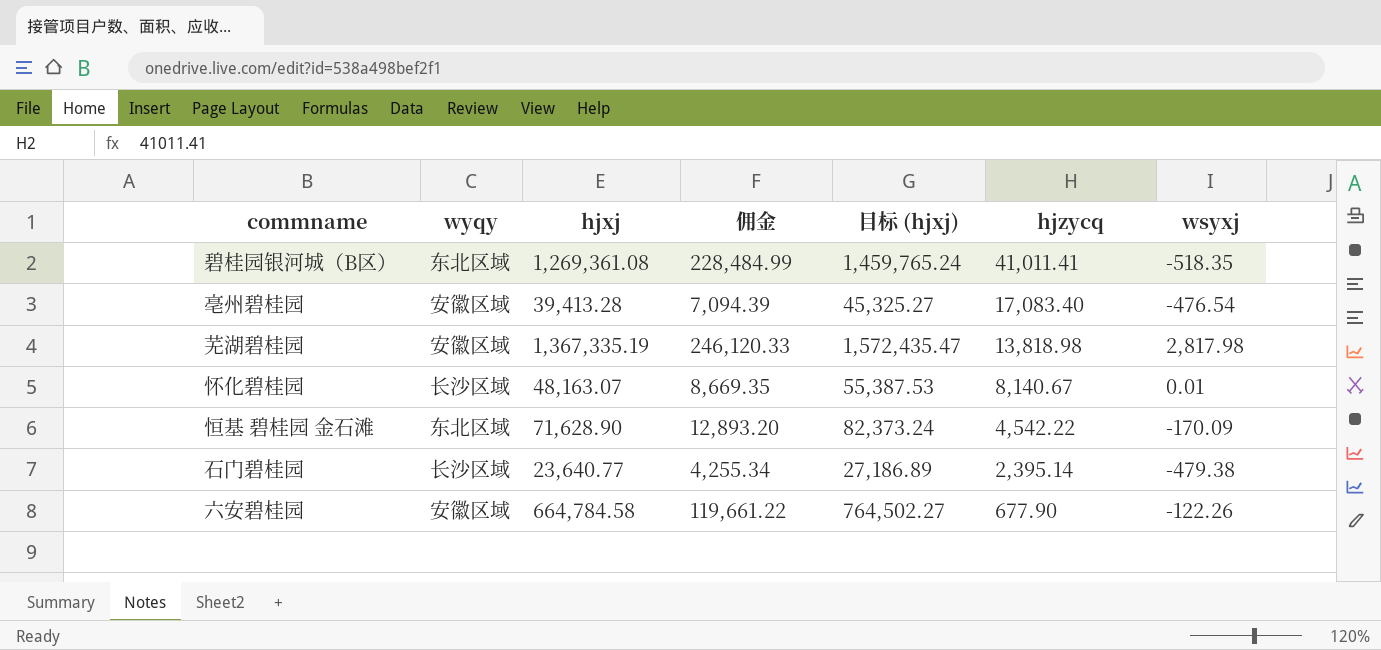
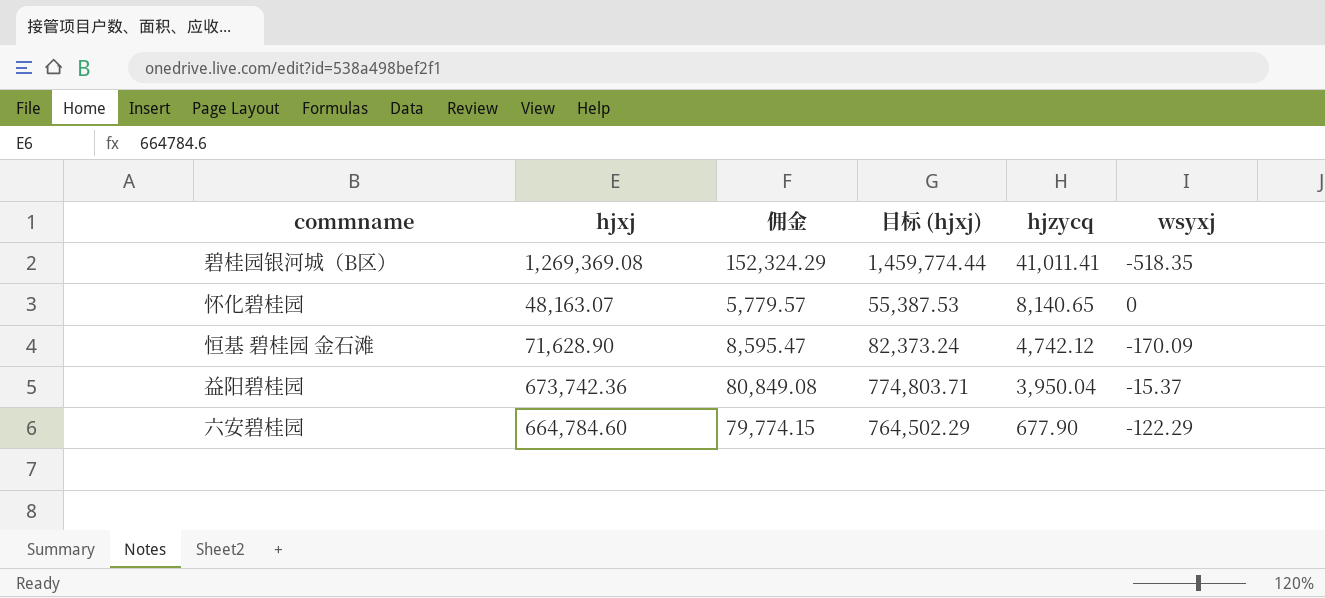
column wyqy | position: 2 -> none
column 佣金 | formula: [hjxj] * 0.18 -> [hjxj] * 0.12
row 亳州碧桂园: 安徽区域 | 39,413.28 | 7,094.39 | 45,325.27 | 17,083.40 | -476.54 -> none
row 芜湖碧桂园: 安徽区域 | 1,367,335.19 | 246,120.33 | 1,572,435.47 | 13,818.98 | 2,817.98 -> none
row 石门碧桂园: 长沙区域 | 23,640.77 | 4,255.34 | 27,186.89 | 2,395.14 | -479.38 -> none
碧桂园银河城（B区） | hjxj: 1,269,361.08 -> 1,269,369.08
碧桂园银河城（B区） | 目标 (hjxj): 1,459,765.24 -> 1,459,774.44
怀化碧桂园 | hjzycq: 8,140.67 -> 8,140.65
怀化碧桂园 | wsyxj: 0.01 -> 0
恒基 碧桂园 金石滩 | hjzycq: 4,542.22 -> 4,742.12
row 益阳碧桂园: none -> 673,742.36 | 80,849.08 | 774,803.71 | 3,950.04 | -15.37
六安碧桂园 | hjxj: 664,784.58 -> 664,784.60
六安碧桂园 | 目标 (hjxj): 764,502.27 -> 764,502.29
六安碧桂园 | wsyxj: -122.26 -> -122.29

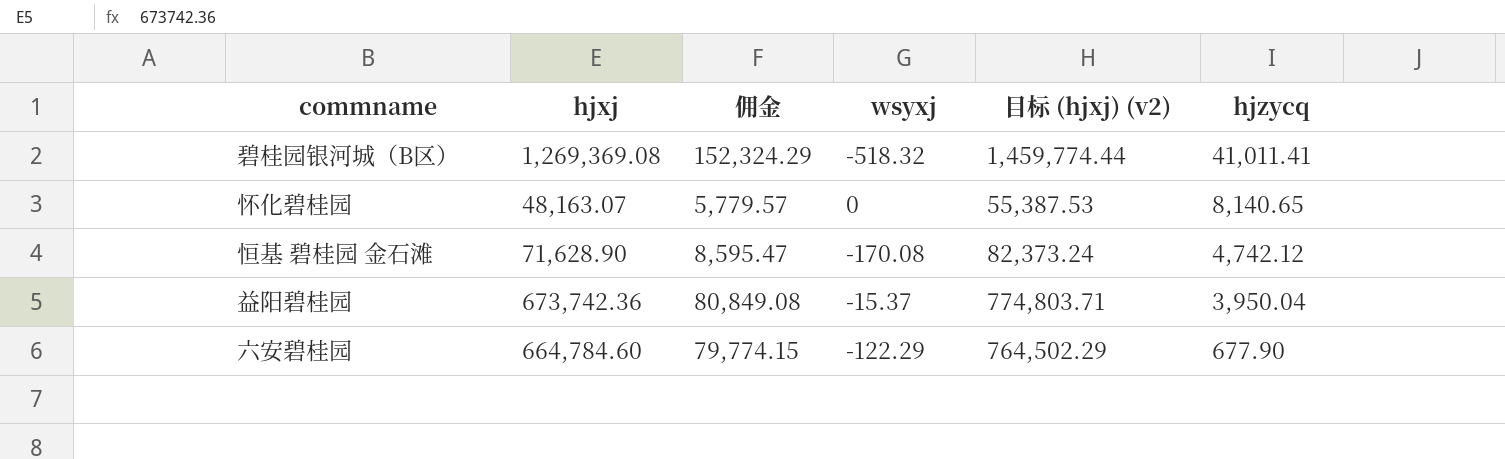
column wsyxj | position: 6 -> 4
column name: 目标 (hjxj) -> 目标 (hjxj) (v2)
碧桂园银河城（B区） | wsyxj: -518.35 -> -518.32
恒基 碧桂园 金石滩 | wsyxj: -170.09 -> -170.08

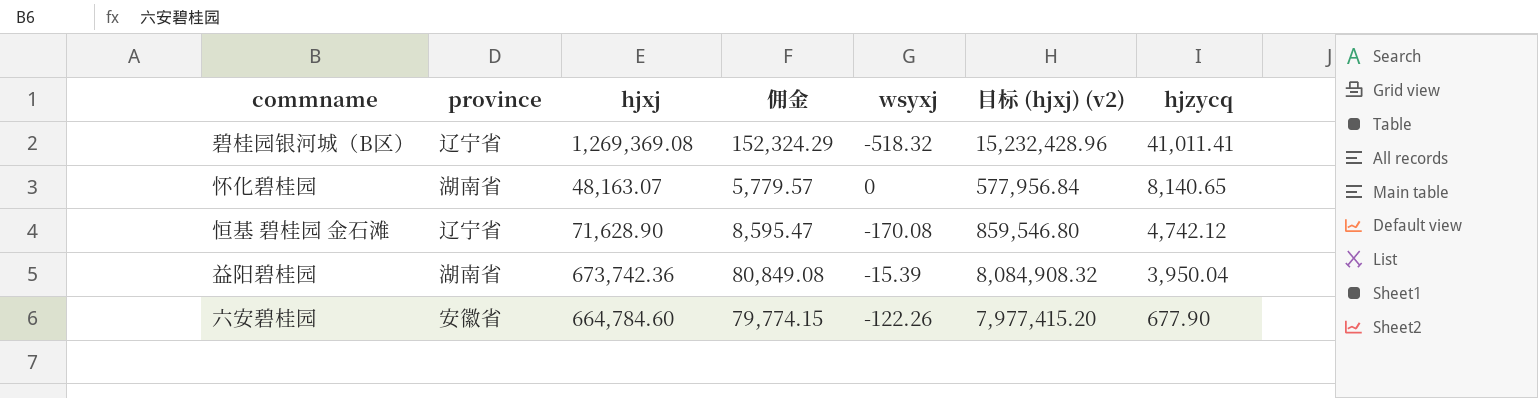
column province | position: none -> 2
column 目标 (hjxj) (v2) | formula: [hjxj] * 1.15 -> [hjxj] * 12
益阳碧桂园 | wsyxj: -15.37 -> -15.39
六安碧桂园 | wsyxj: -122.29 -> -122.26

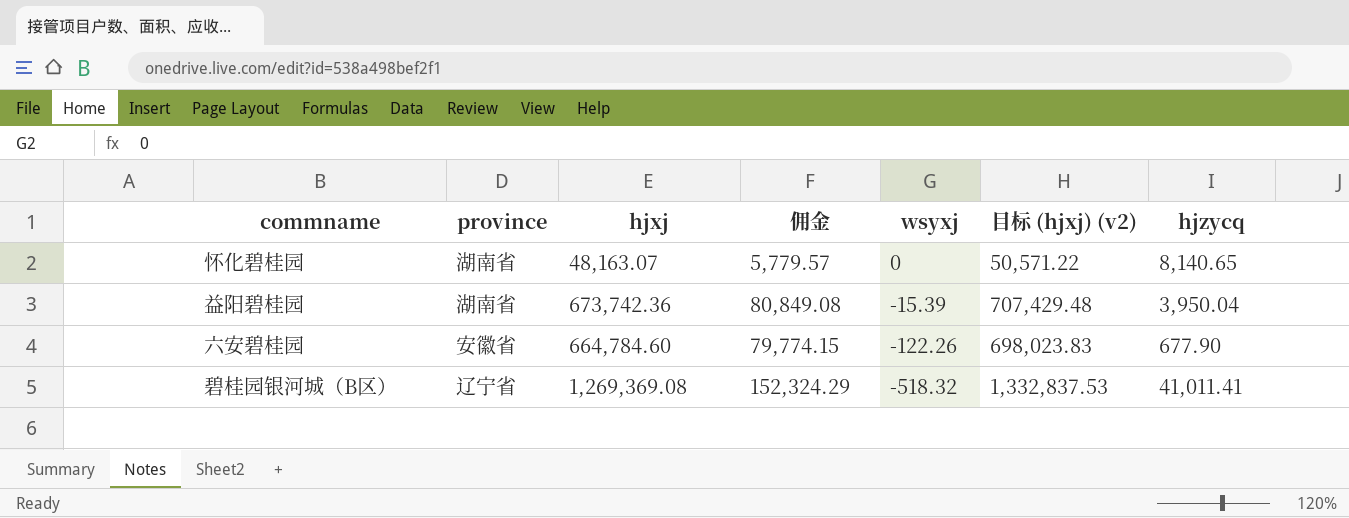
row order: hjzycq descending -> wsyxj descending
column 目标 (hjxj) (v2) | formula: [hjxj] * 12 -> [hjxj] * 1.05
row 恒基 碧桂园 金石滩: 辽宁省 | 71,628.90 | 8,595.47 | -170.08 | 859,546.80 | 4,742.12 -> none

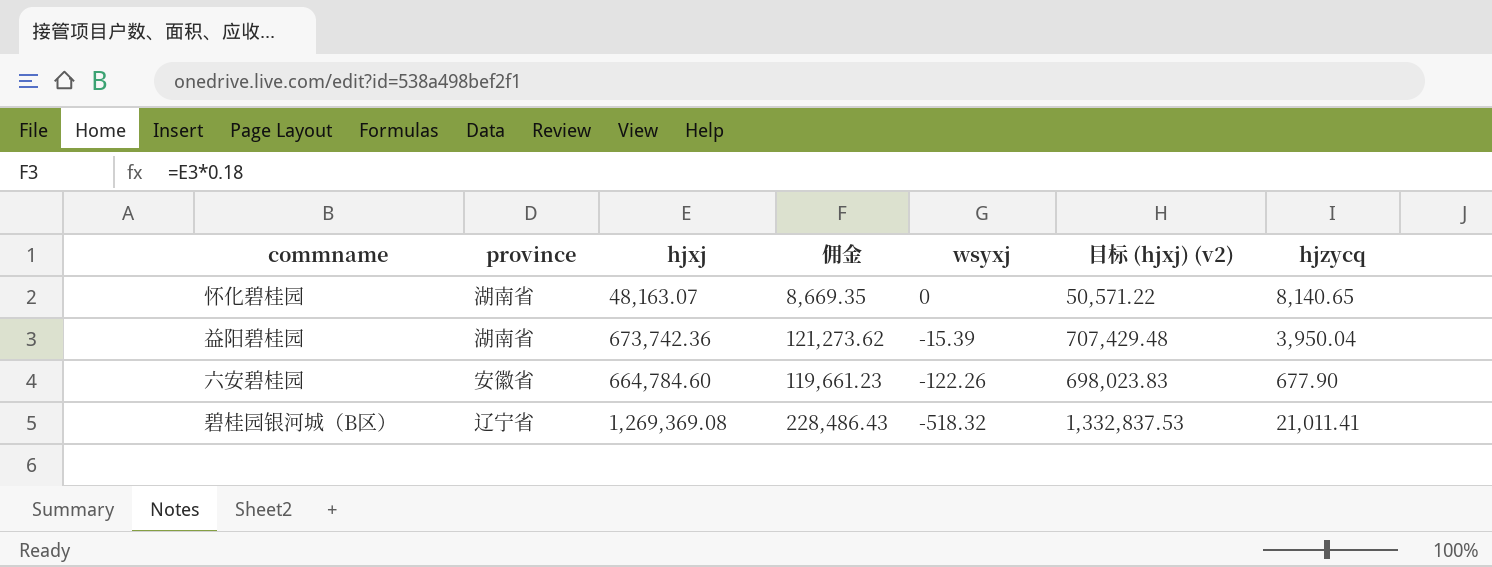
column 佣金 | formula: [hjxj] * 0.12 -> [hjxj] * 0.18
碧桂园银河城（B区） | hjzycq: 41,011.41 -> 21,011.41

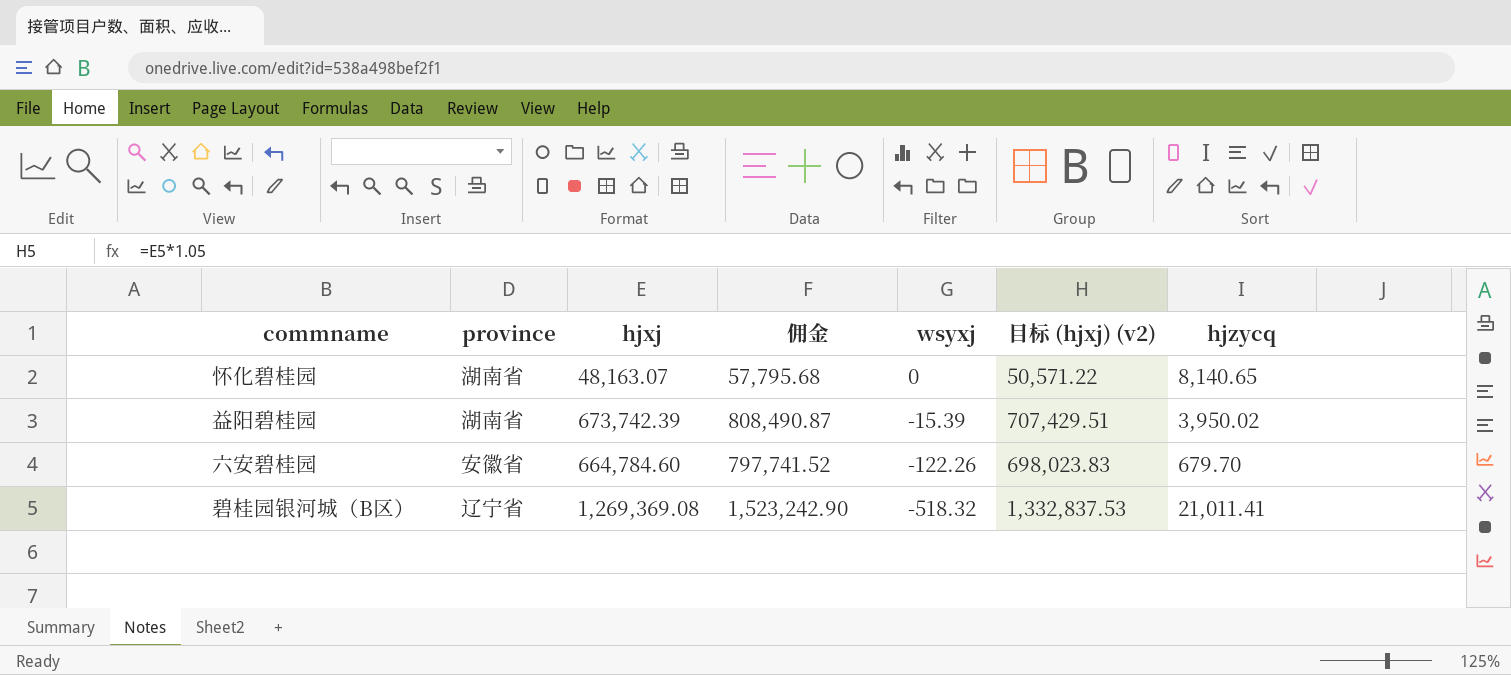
column 佣金 | formula: [hjxj] * 0.18 -> [hjxj] * 1.2
益阳碧桂园 | hjxj: 673,742.36 -> 673,742.39
益阳碧桂园 | 目标 (hjxj) (v2): 707,429.48 -> 707,429.51
益阳碧桂园 | hjzycq: 3,950.04 -> 3,950.02
六安碧桂园 | hjzycq: 677.90 -> 679.70

